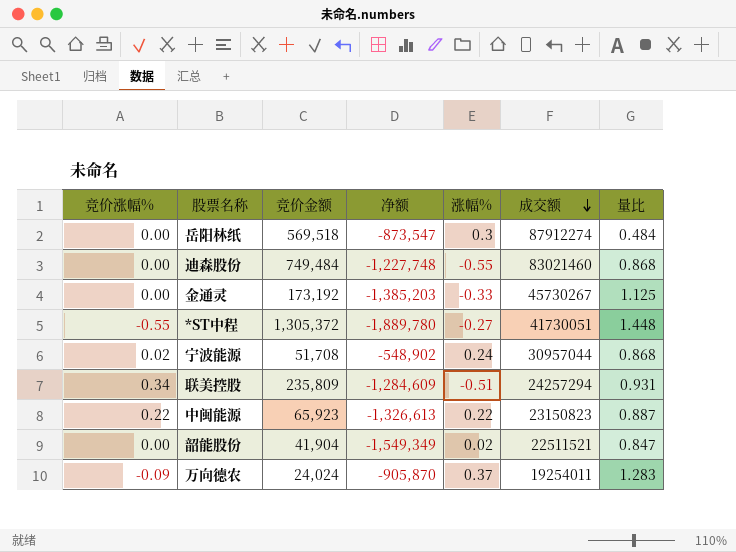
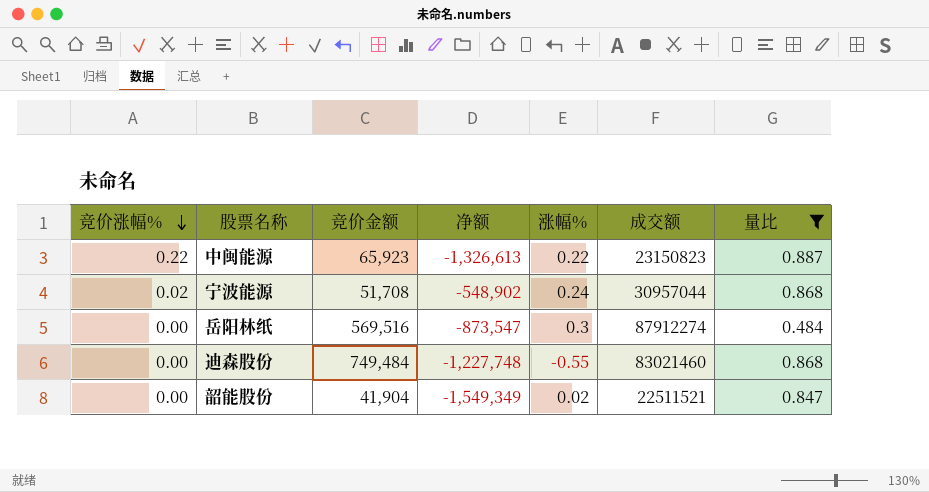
filter: none -> 量比 <= 0.887
row order: 成交额 descending -> 竞价涨幅% descending
岳阳林纸 | 竞价金额: 569,518 -> 569,516

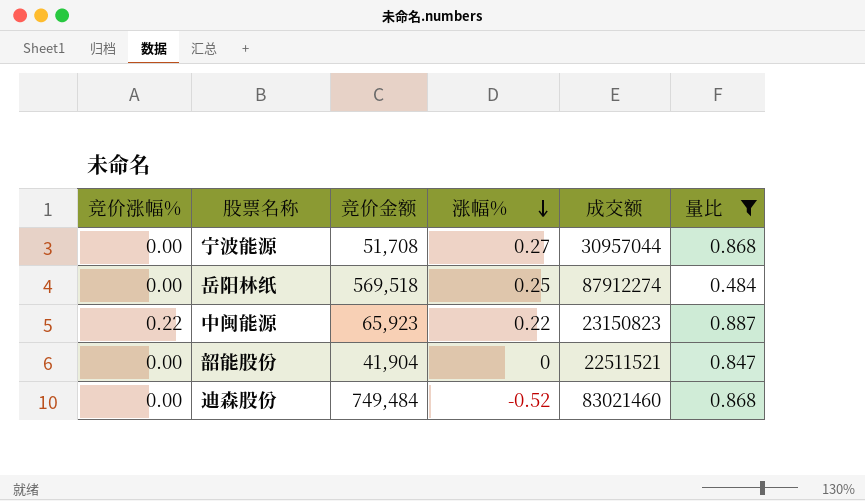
row order: 竞价涨幅% descending -> 涨幅% descending
column 净额 | position: 4 -> none
宁波能源 | 竞价涨幅%: 0.02 -> 0.00
宁波能源 | 涨幅%: 0.24 -> 0.27
岳阳林纸 | 竞价金额: 569,516 -> 569,518
岳阳林纸 | 涨幅%: 0.3 -> 0.25
韶能股份 | 涨幅%: 0.02 -> 0
迪森股份 | 涨幅%: -0.55 -> -0.52

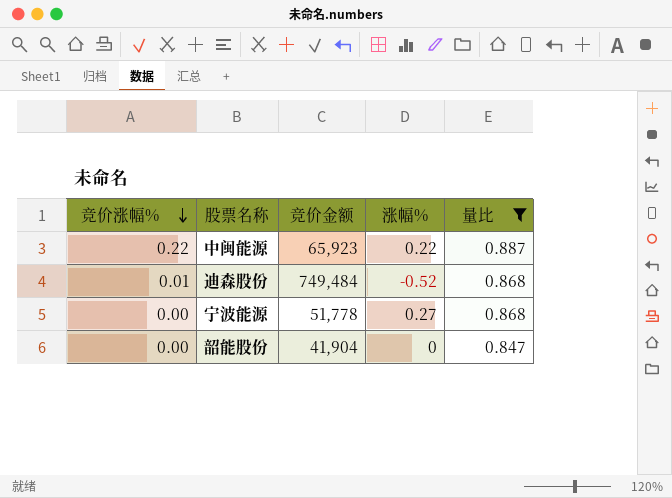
row order: 涨幅% descending -> 竞价涨幅% descending
column 成交额 | position: 5 -> none
row 岳阳林纸: 0.00 | 569,518 | 0.25 | 87912274 | 0.484 -> none
迪森股份 | 竞价涨幅%: 0.00 -> 0.01
宁波能源 | 竞价金额: 51,708 -> 51,778

